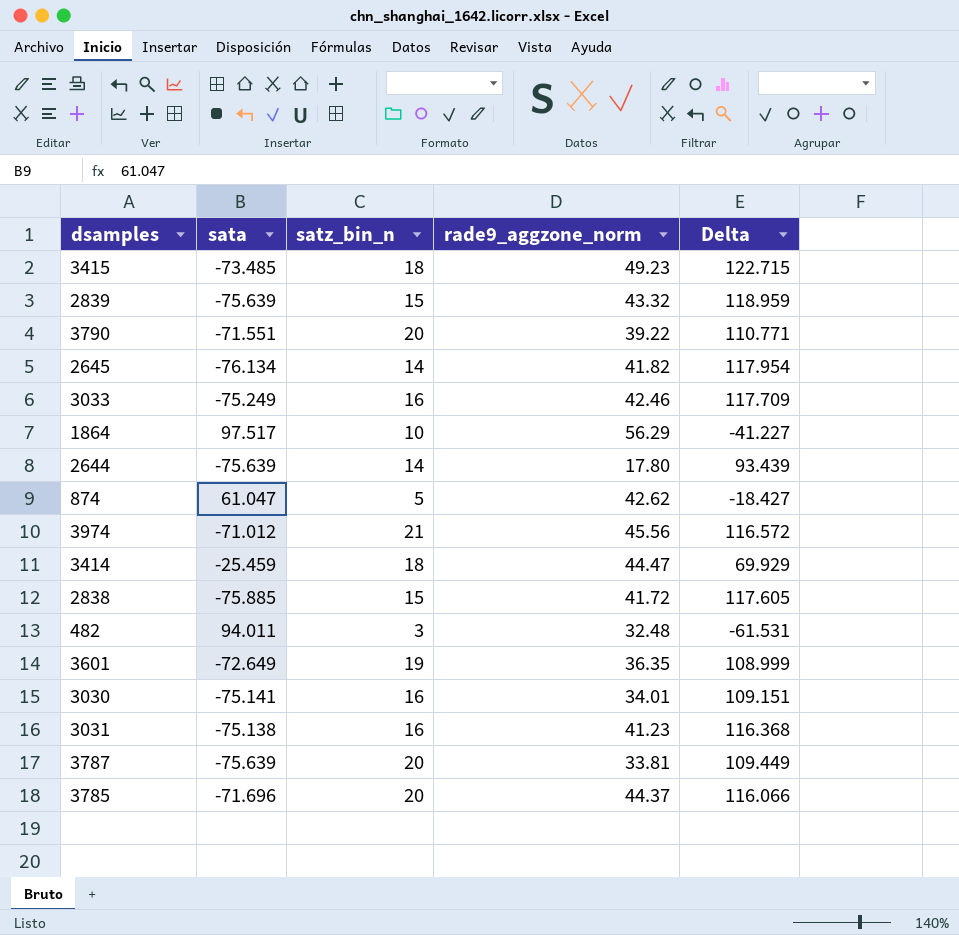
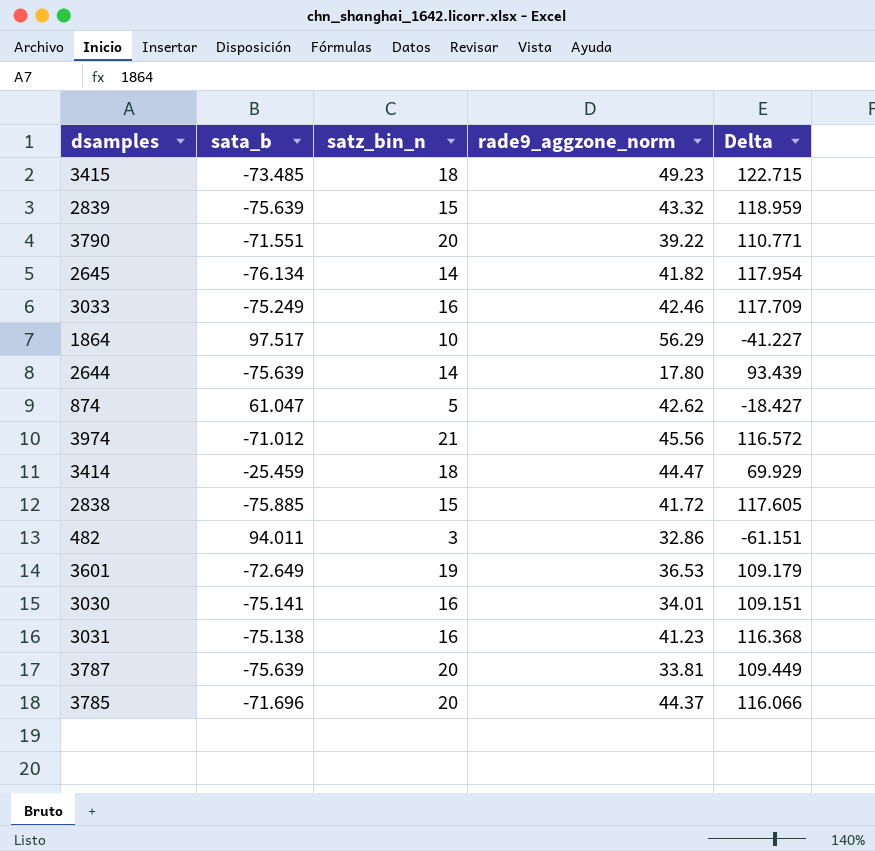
column name: sata -> sata_b
482 | rade9_aggzone_norm: 32.48 -> 32.86
482 | Delta: -61.531 -> -61.151
3601 | rade9_aggzone_norm: 36.35 -> 36.53
3601 | Delta: 108.999 -> 109.179

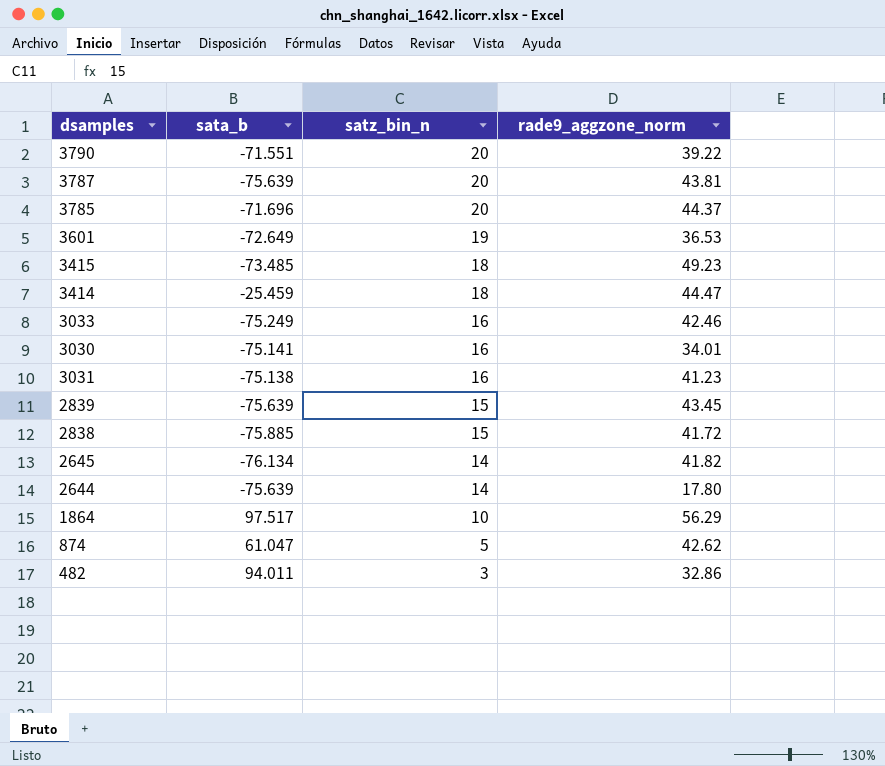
row order: none -> satz_bin_n descending
column Delta | formula: [rade9_aggzone_norm] - [sata_b] -> none
row 3974: -71.012 | 21 | 45.56 | 116.572 -> none
3787 | rade9_aggzone_norm: 33.81 -> 43.81
2839 | rade9_aggzone_norm: 43.32 -> 43.45

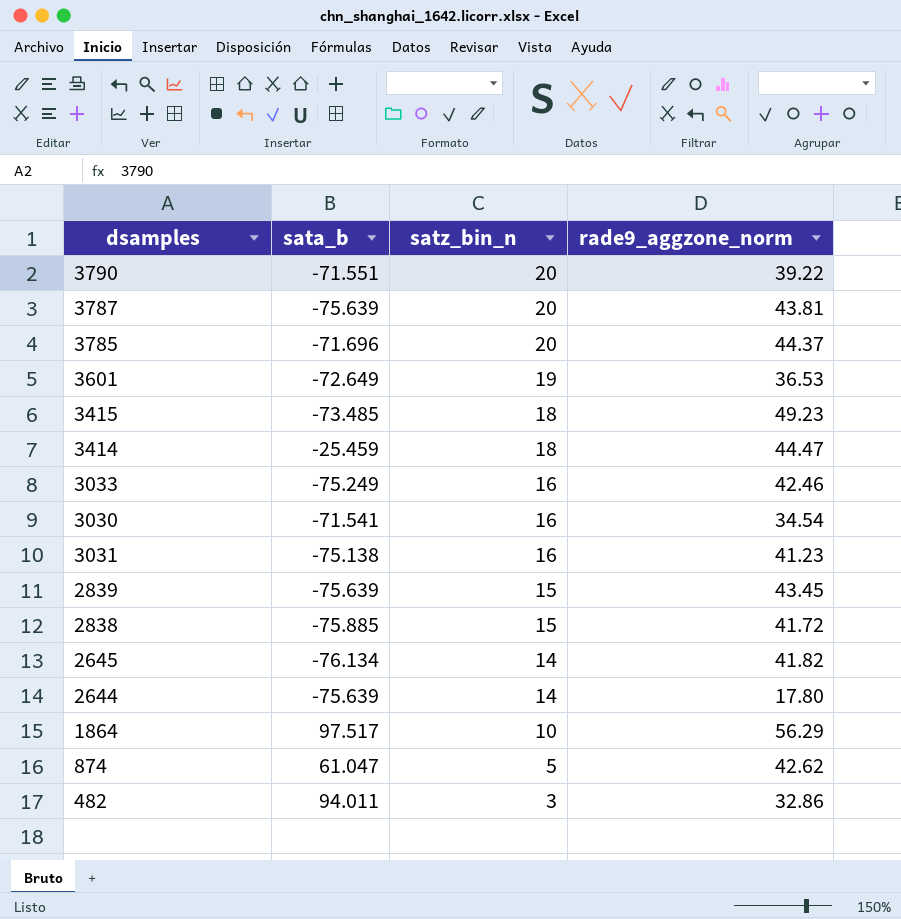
3030 | sata_b: -75.141 -> -71.541
3030 | rade9_aggzone_norm: 34.01 -> 34.54

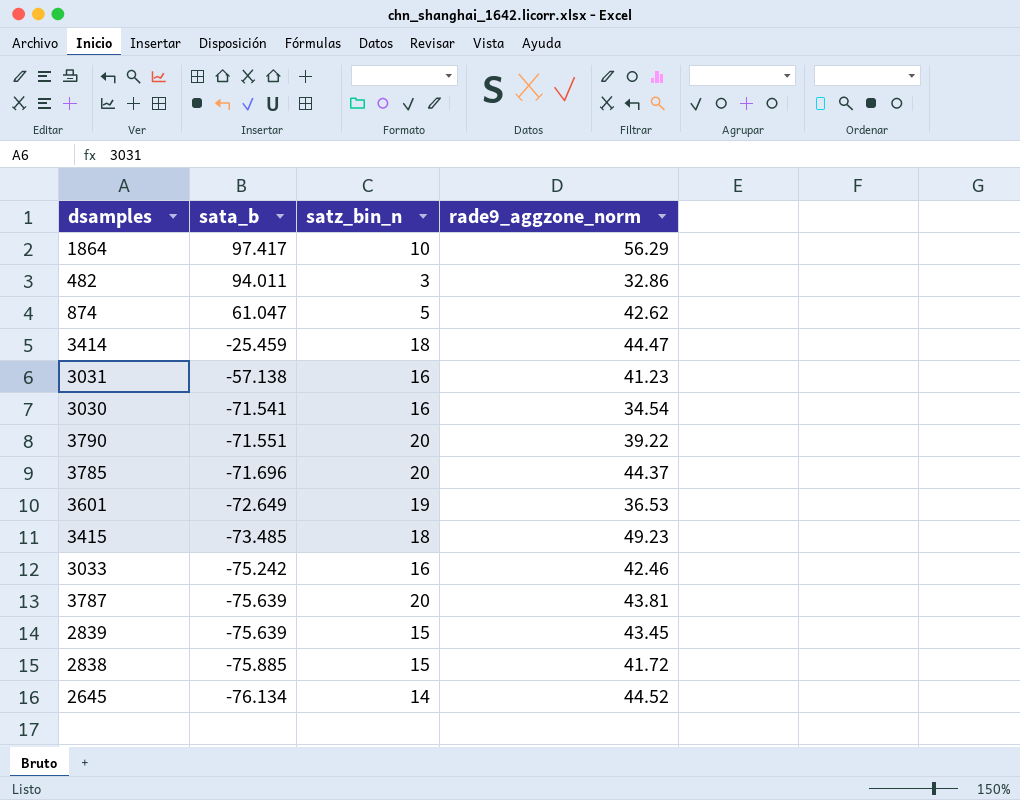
row order: satz_bin_n descending -> sata_b descending
row 2644: -75.639 | 14 | 17.80 -> none
1864 | sata_b: 97.517 -> 97.417
3031 | sata_b: -75.138 -> -57.138
3033 | sata_b: -75.249 -> -75.242
2645 | rade9_aggzone_norm: 41.82 -> 44.52

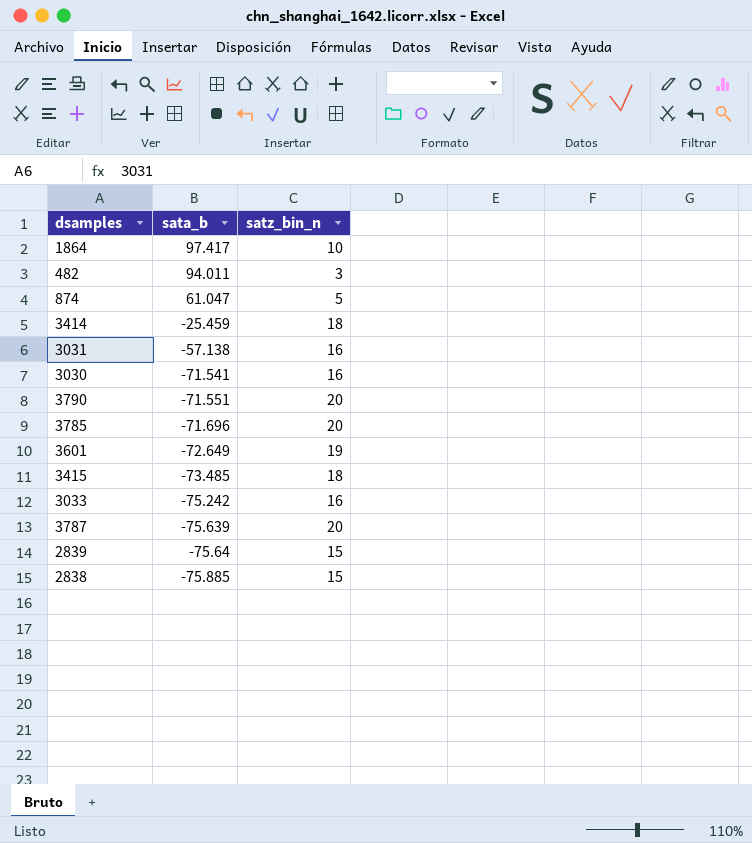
column rade9_aggzone_norm | position: 4 -> none
row 2645: -76.134 | 14 | 44.52 -> none
2839 | sata_b: -75.639 -> -75.64

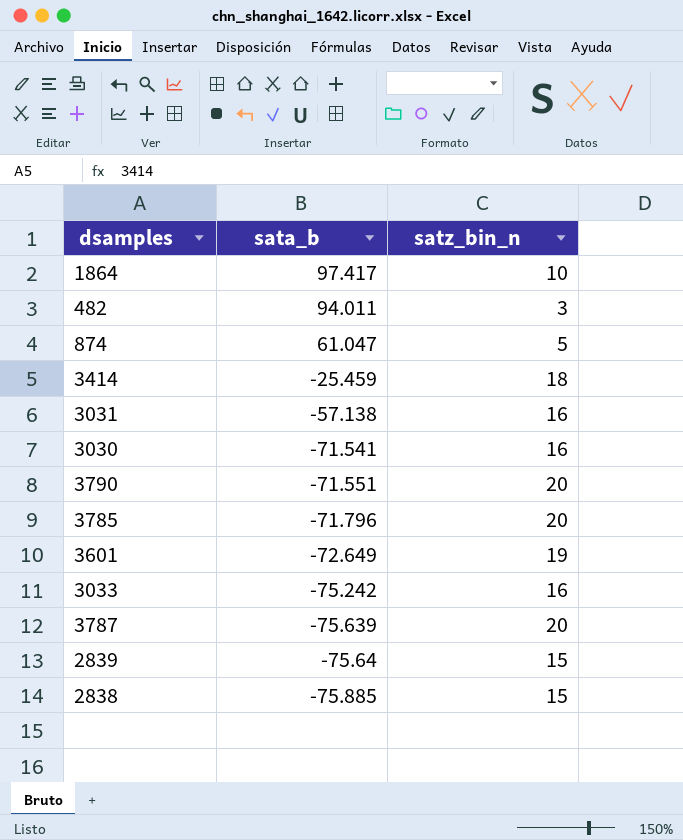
row 3415: -73.485 | 18 -> none
3785 | sata_b: -71.696 -> -71.796

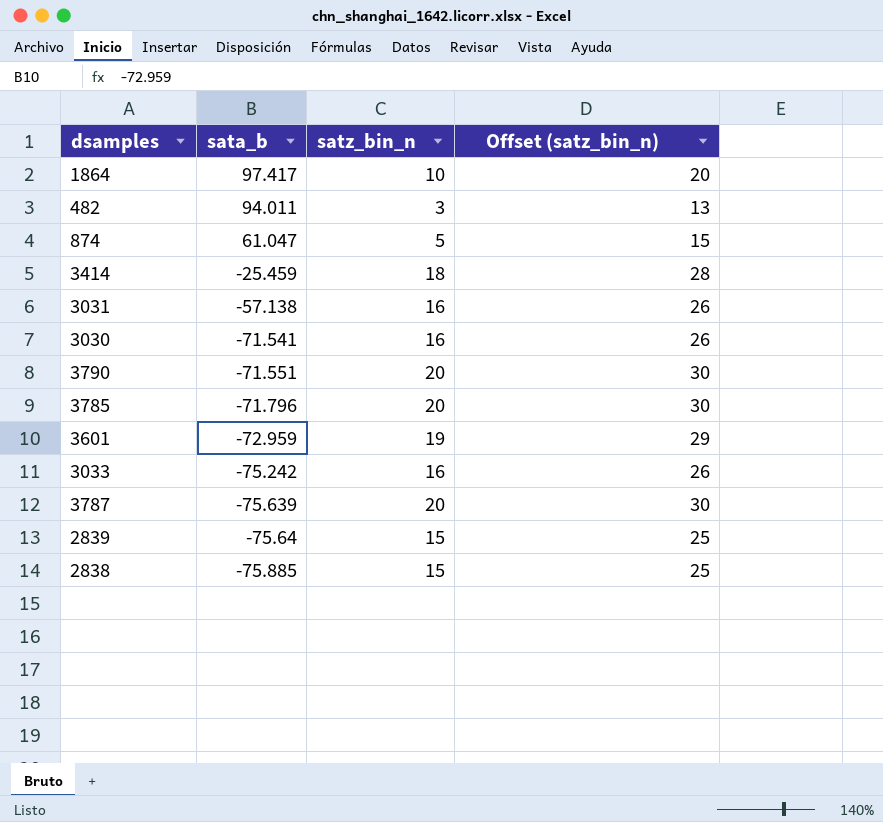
column Offset (satz_bin_n) | formula: none -> [satz_bin_n] + 10
3601 | sata_b: -72.649 -> -72.959

